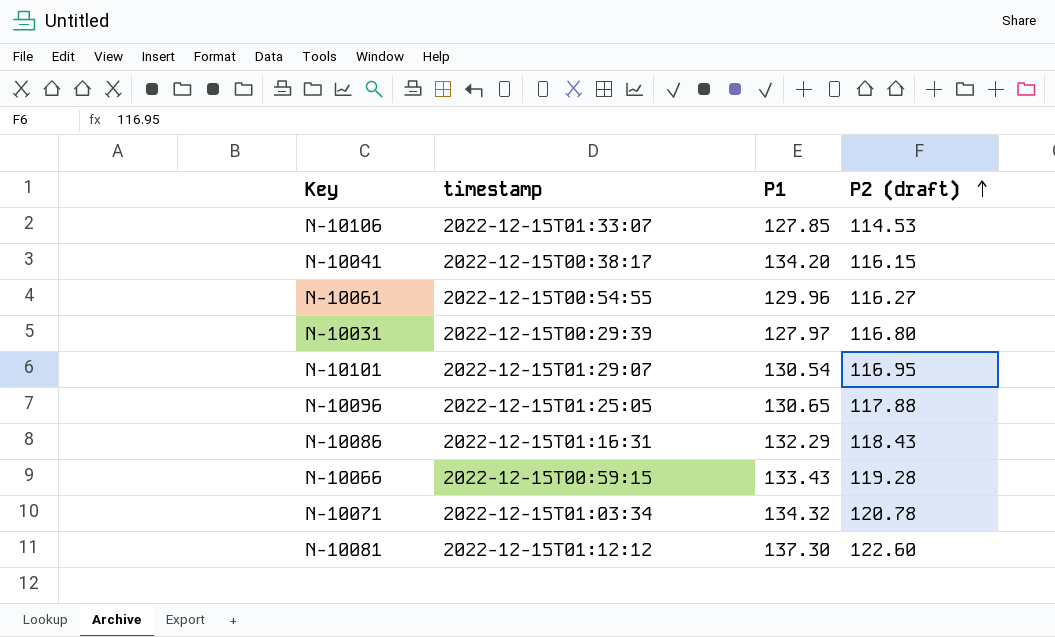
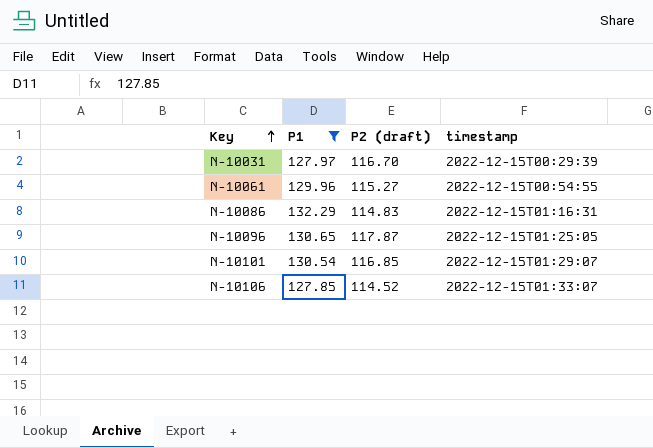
filter: none -> P1 <= 132.29
row order: P2 (draft) ascending -> Key ascending
column timestamp | position: 2 -> 4
N-10031 | P2 (draft): 116.80 -> 116.70
N-10061 | P2 (draft): 116.27 -> 115.27
N-10086 | P2 (draft): 118.43 -> 114.83
N-10096 | P2 (draft): 117.88 -> 117.87
N-10101 | P2 (draft): 116.95 -> 116.85
N-10106 | P2 (draft): 114.53 -> 114.52

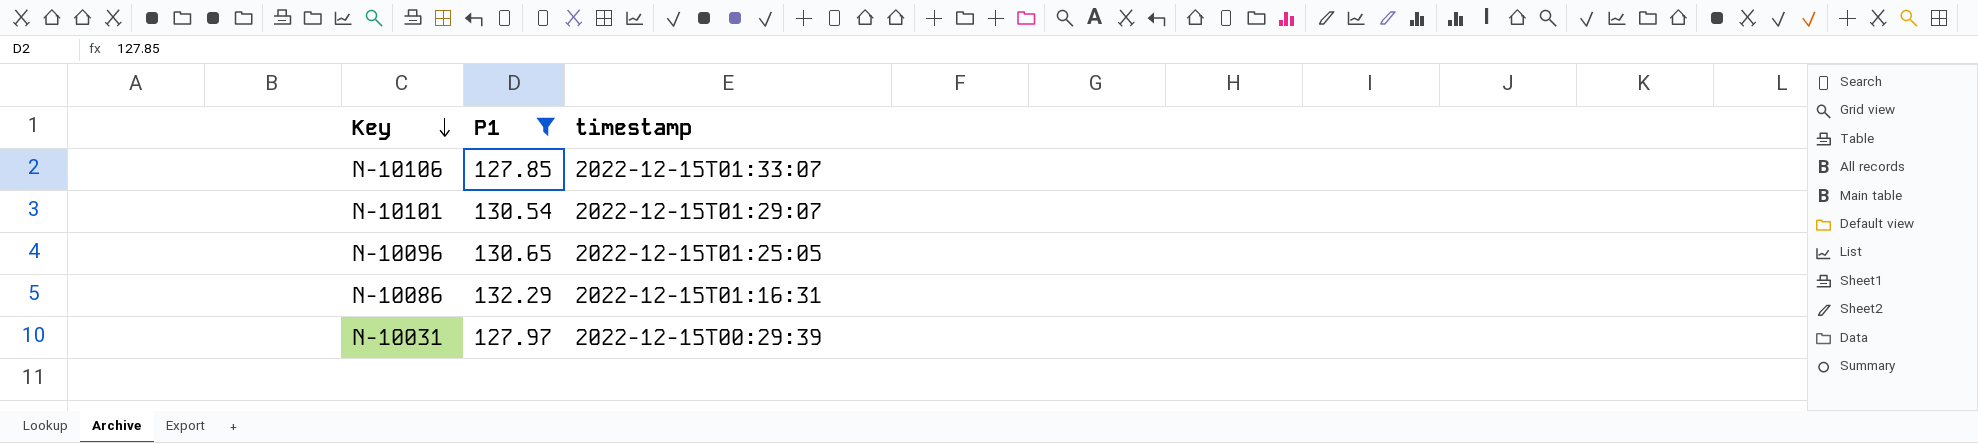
row order: Key ascending -> Key descending
column P2 (draft) | position: 3 -> none
row N-10061: 129.96 | 115.27 | 2022-12-15T00:54:55 -> none

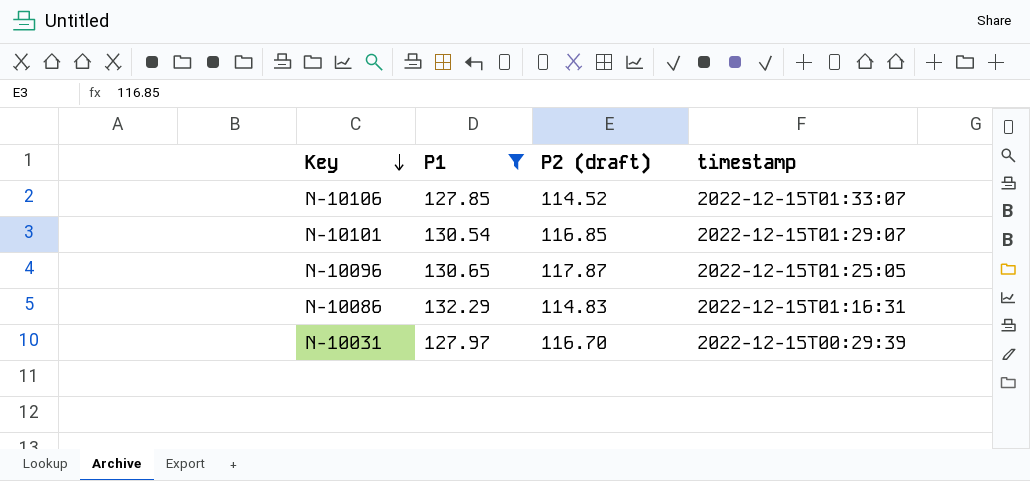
column P2 (draft) | position: none -> 3

